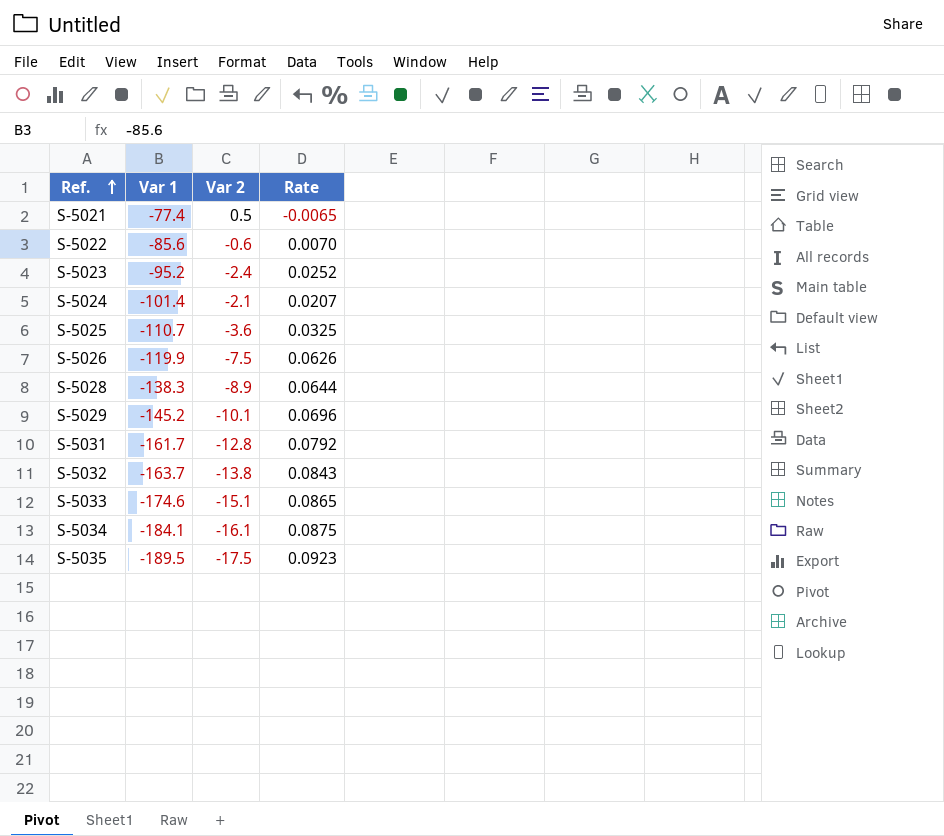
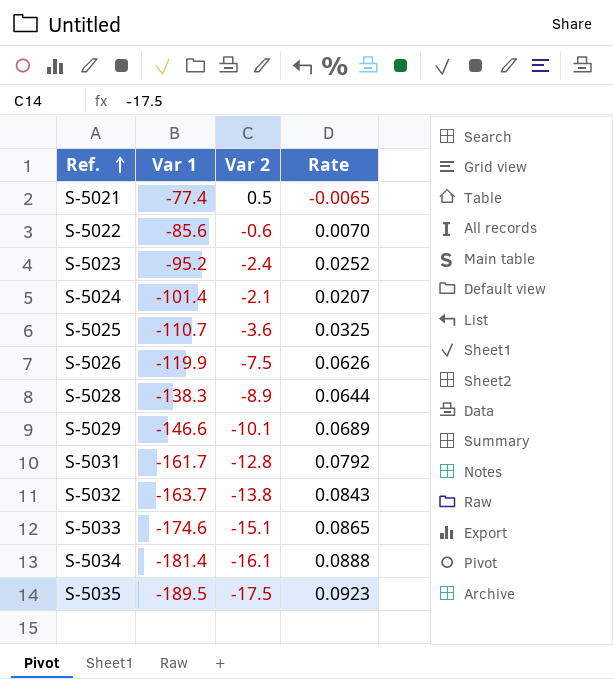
S-5029 | Var 1: -145.2 -> -146.6
S-5029 | Rate: 0.0696 -> 0.0689
S-5034 | Var 1: -184.1 -> -181.4
S-5034 | Rate: 0.0875 -> 0.0888

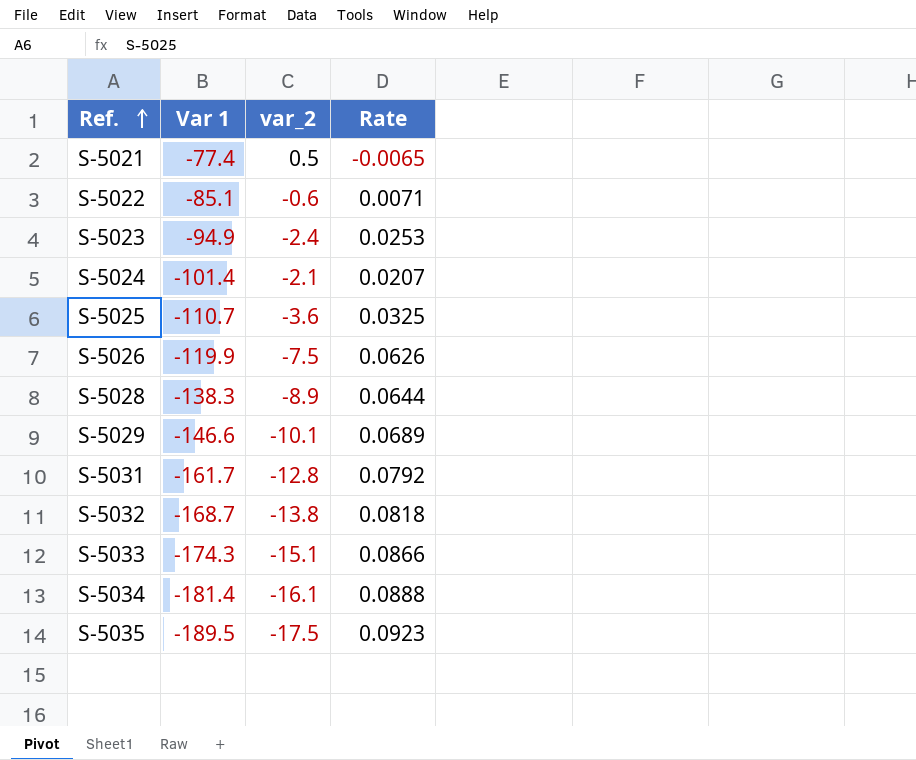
column name: Var 2 -> var_2
S-5022 | Var 1: -85.6 -> -85.1
S-5022 | Rate: 0.0070 -> 0.0071
S-5023 | Var 1: -95.2 -> -94.9
S-5023 | Rate: 0.0252 -> 0.0253
S-5032 | Var 1: -163.7 -> -168.7
S-5032 | Rate: 0.0843 -> 0.0818
S-5033 | Var 1: -174.6 -> -174.3
S-5033 | Rate: 0.0865 -> 0.0866

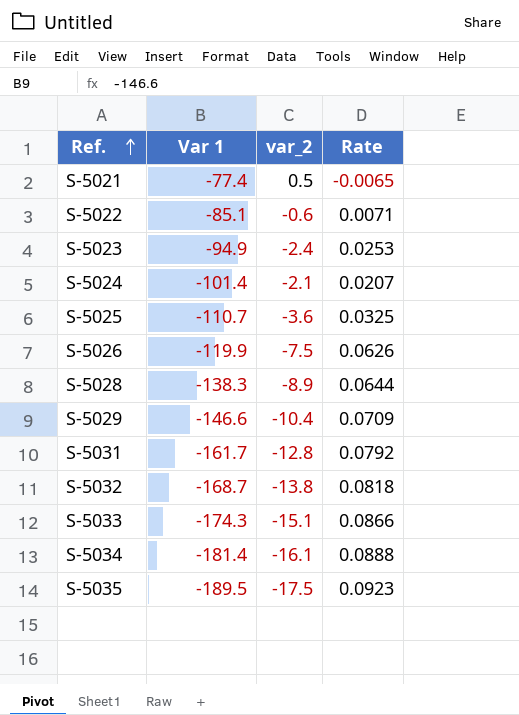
S-5029 | var_2: -10.1 -> -10.4
S-5029 | Rate: 0.0689 -> 0.0709

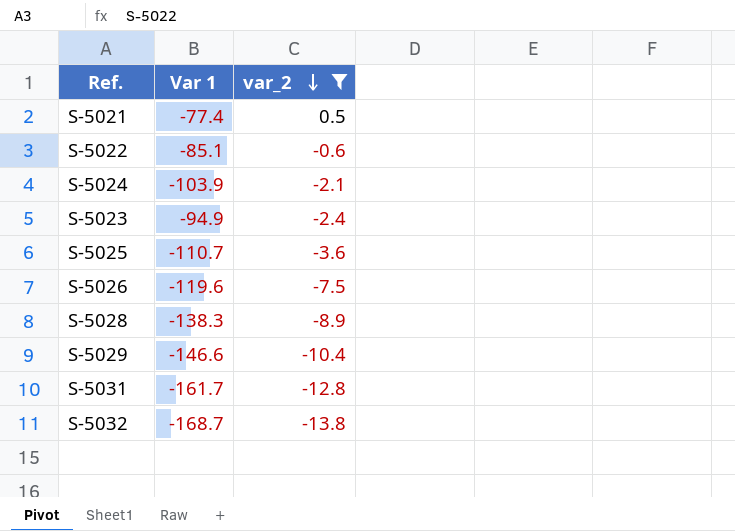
filter: none -> var_2 >= -13.8
row order: Ref. ascending -> var_2 descending
column Rate | formula: [var_2] / [Var 1] -> none
S-5024 | Var 1: -101.4 -> -103.9
S-5026 | Var 1: -119.9 -> -119.6

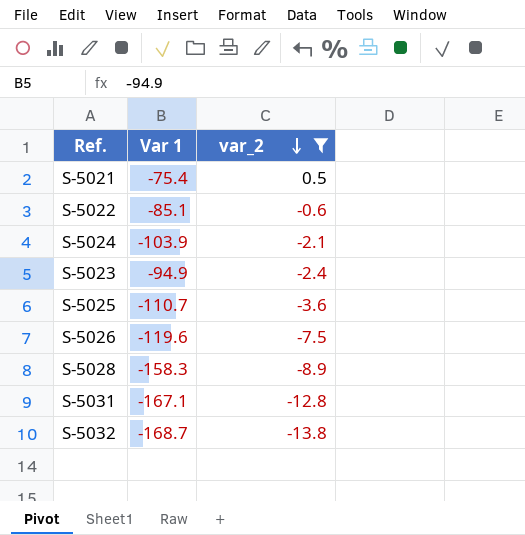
row S-5029: -146.6 | -10.4 -> none
S-5021 | Var 1: -77.4 -> -75.4
S-5028 | Var 1: -138.3 -> -158.3
S-5031 | Var 1: -161.7 -> -167.1

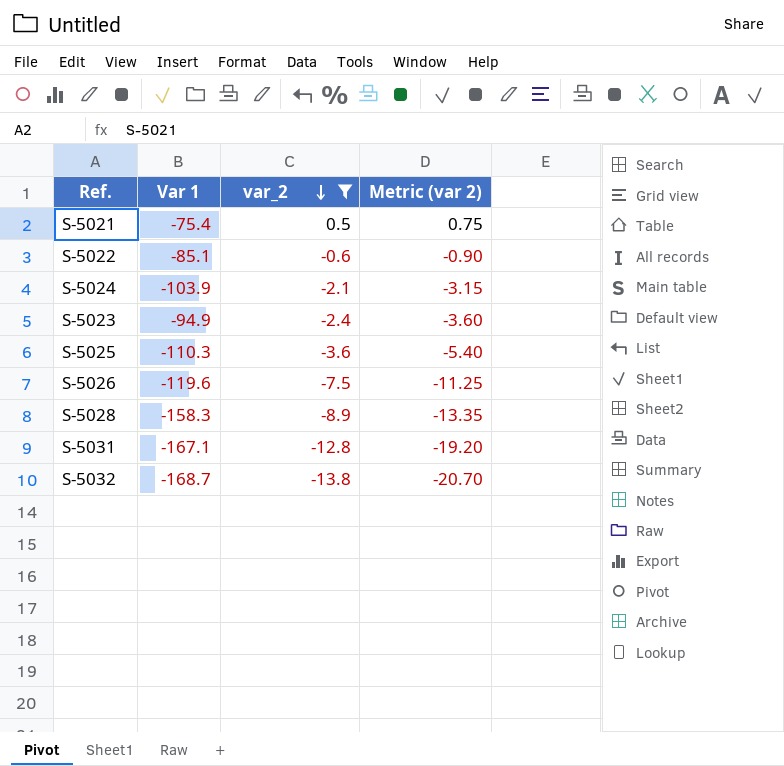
column Metric (var 2) | formula: none -> [var_2] * 1.5
S-5025 | Var 1: -110.7 -> -110.3

